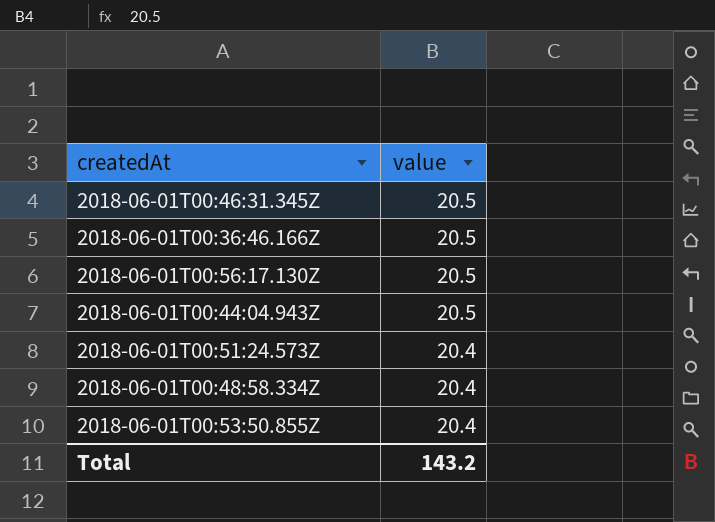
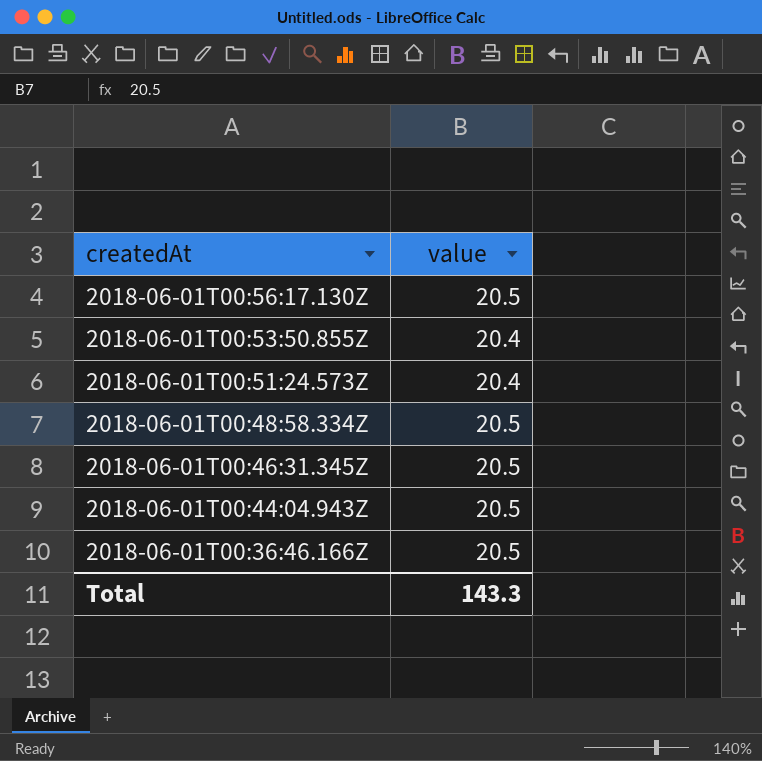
row order: value descending -> createdAt descending
2018-06-01T00:48:58.334Z | value: 20.4 -> 20.5
Total | value: 143.2 -> 143.3

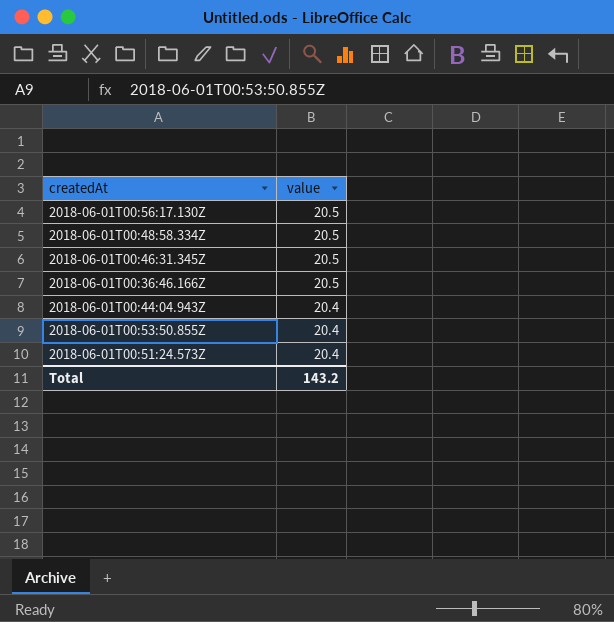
row order: createdAt descending -> value descending
2018-06-01T00:44:04.943Z | value: 20.5 -> 20.4
Total | value: 143.3 -> 143.2

